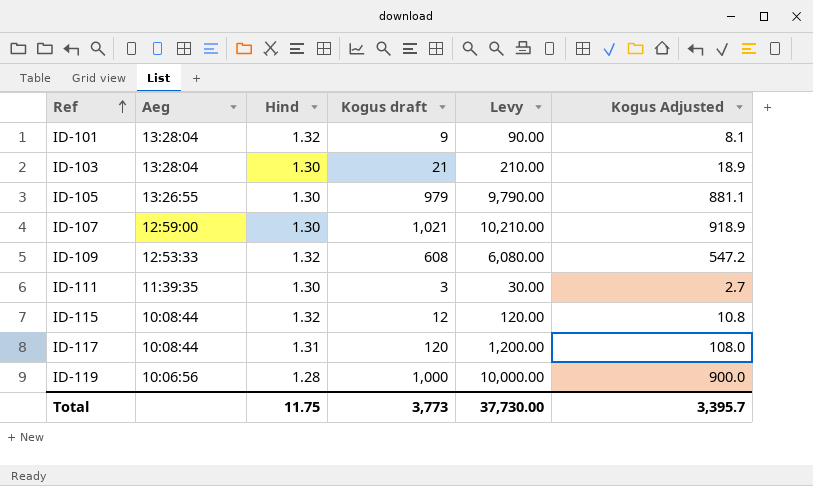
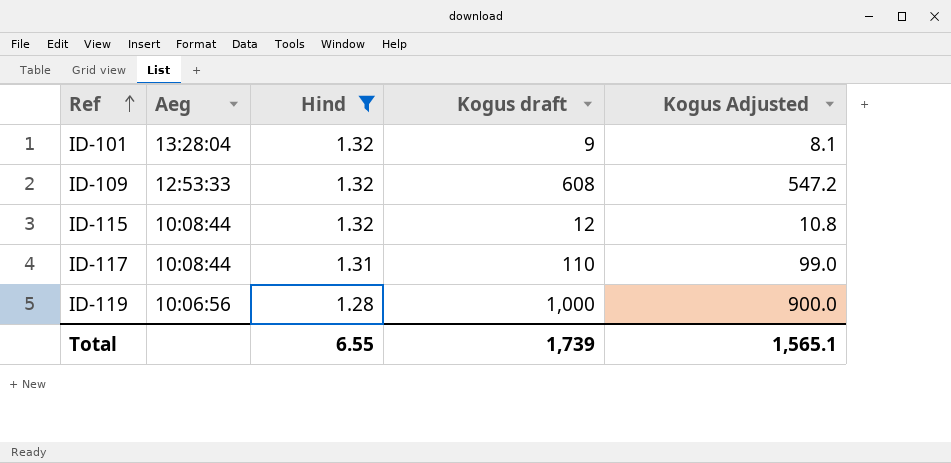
filter: none -> Hind != 1.30
column Levy | formula: [Kogus draft] * 10 -> none
ID-117 | Kogus draft: 120 -> 110
ID-117 | Kogus Adjusted: 108.0 -> 99.0
Total | Hind: 11.75 -> 6.55
Total | Kogus draft: 3,773 -> 1,739
Total | Kogus Adjusted: 3,395.7 -> 1,565.1

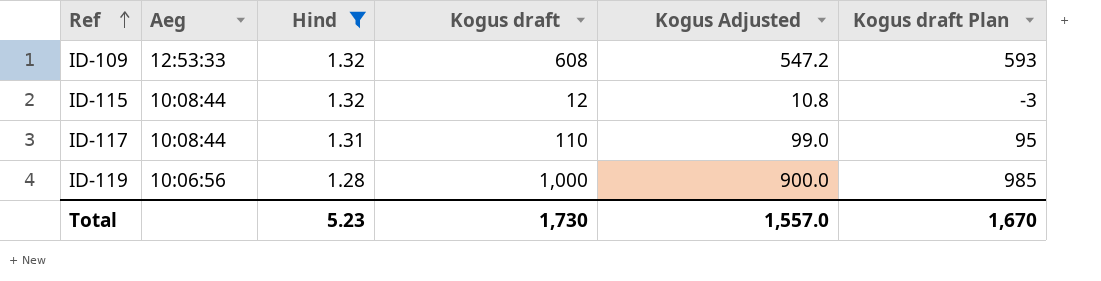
column Kogus draft Plan | formula: none -> [Kogus draft] - 15
row ID-101: 13:28:04 | 1.32 | 9 | 8.1 -> none
Total | Hind: 6.55 -> 5.23
Total | Kogus draft: 1,739 -> 1,730
Total | Kogus Adjusted: 1,565.1 -> 1,557.0

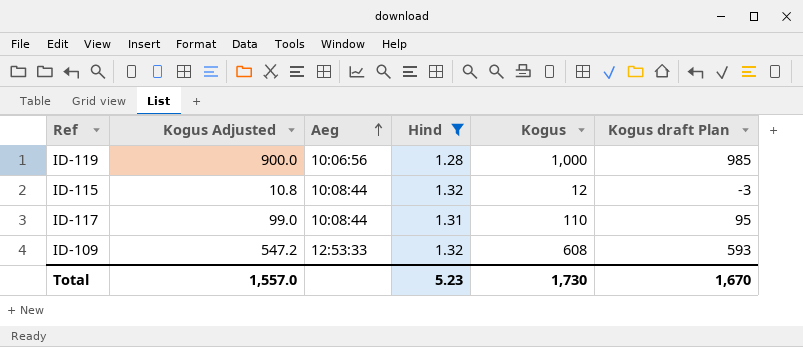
row order: Ref ascending -> Aeg ascending
column Kogus Adjusted | position: 5 -> 2
column name: Kogus draft -> Kogus

